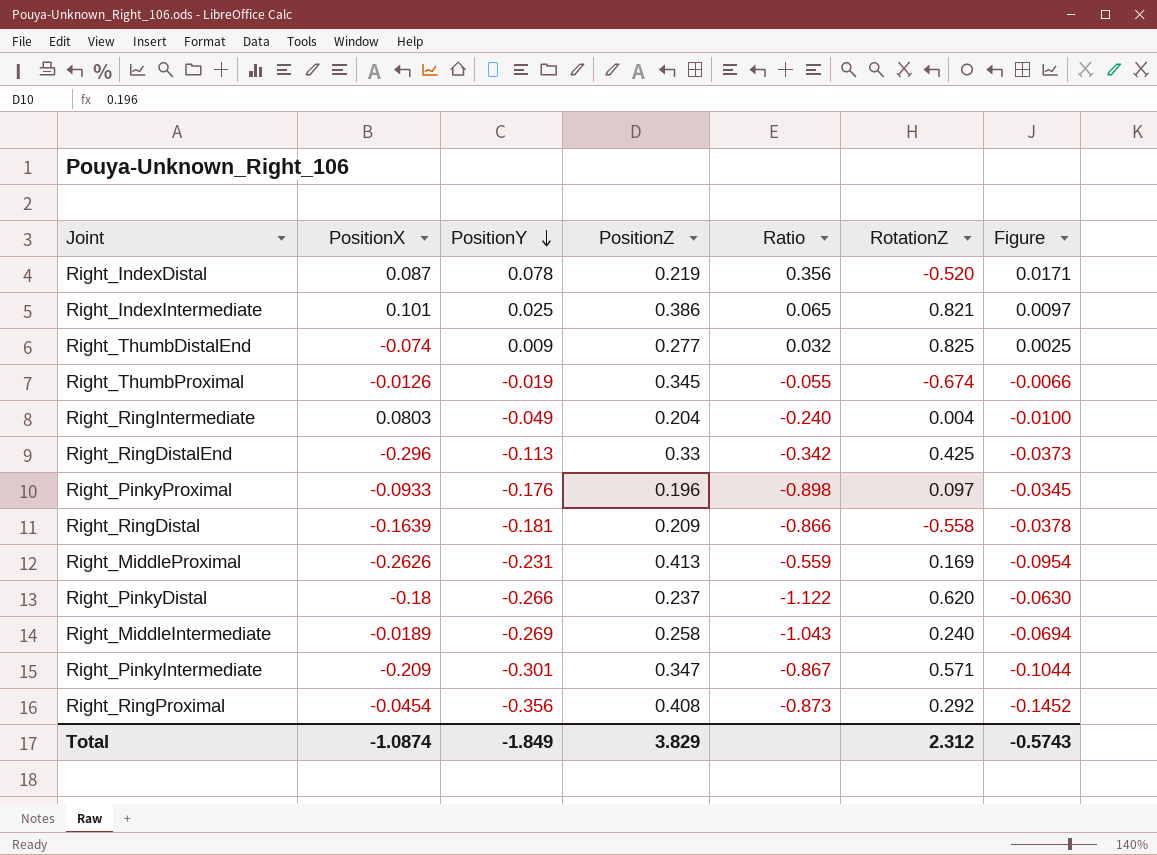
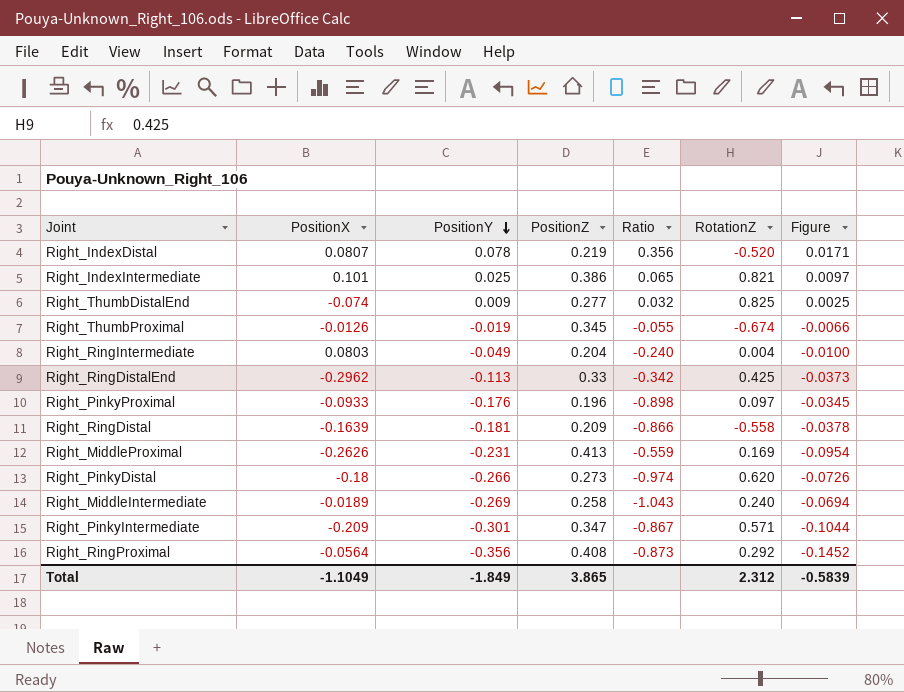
Right_IndexDistal | PositionX: 0.087 -> 0.0807
Right_RingDistalEnd | PositionX: -0.296 -> -0.2962
Right_PinkyDistal | PositionZ: 0.237 -> 0.273
Right_PinkyDistal | Ratio: -1.122 -> -0.974
Right_PinkyDistal | Figure: -0.0630 -> -0.0726
Right_RingProximal | PositionX: -0.0454 -> -0.0564
Total | PositionX: -1.0874 -> -1.1049
Total | PositionZ: 3.829 -> 3.865
Total | Figure: -0.5743 -> -0.5839

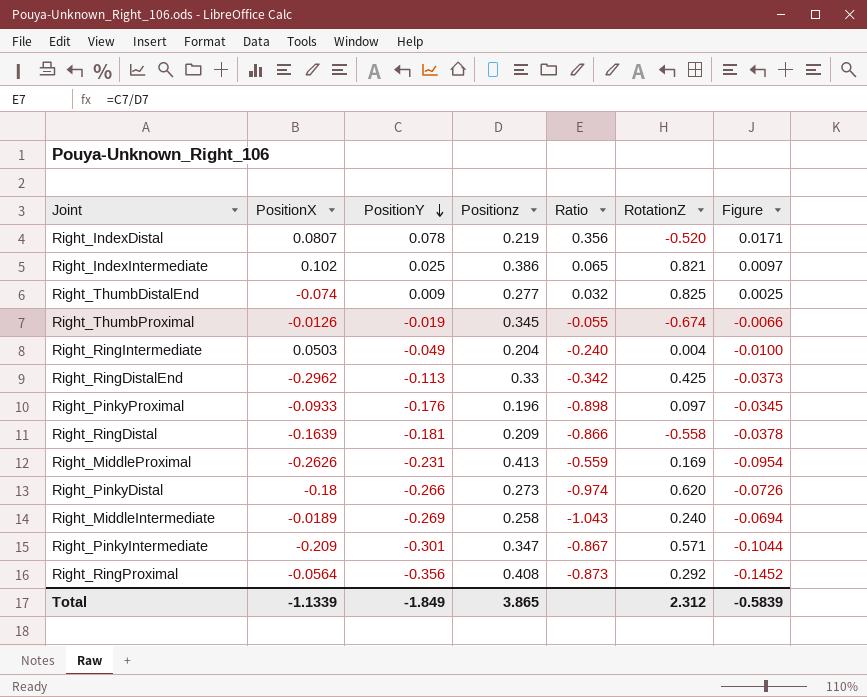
column name: PositionZ -> Positionz
Right_IndexIntermediate | PositionX: 0.101 -> 0.102
Right_RingIntermediate | PositionX: 0.0803 -> 0.0503
Total | PositionX: -1.1049 -> -1.1339

